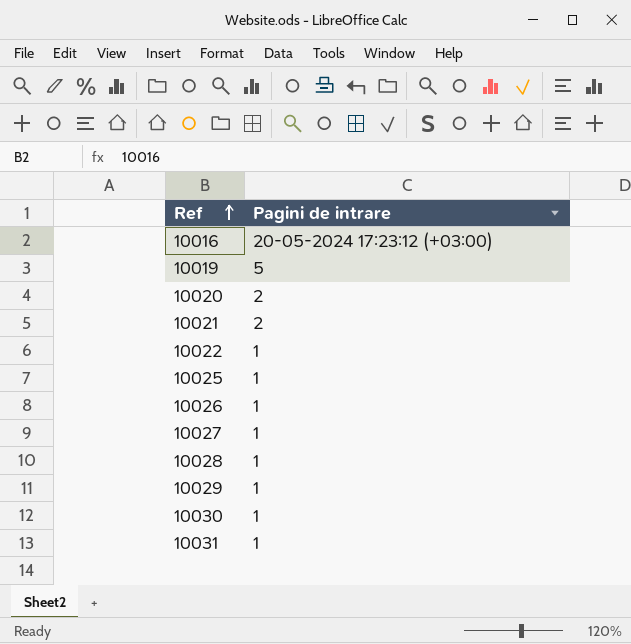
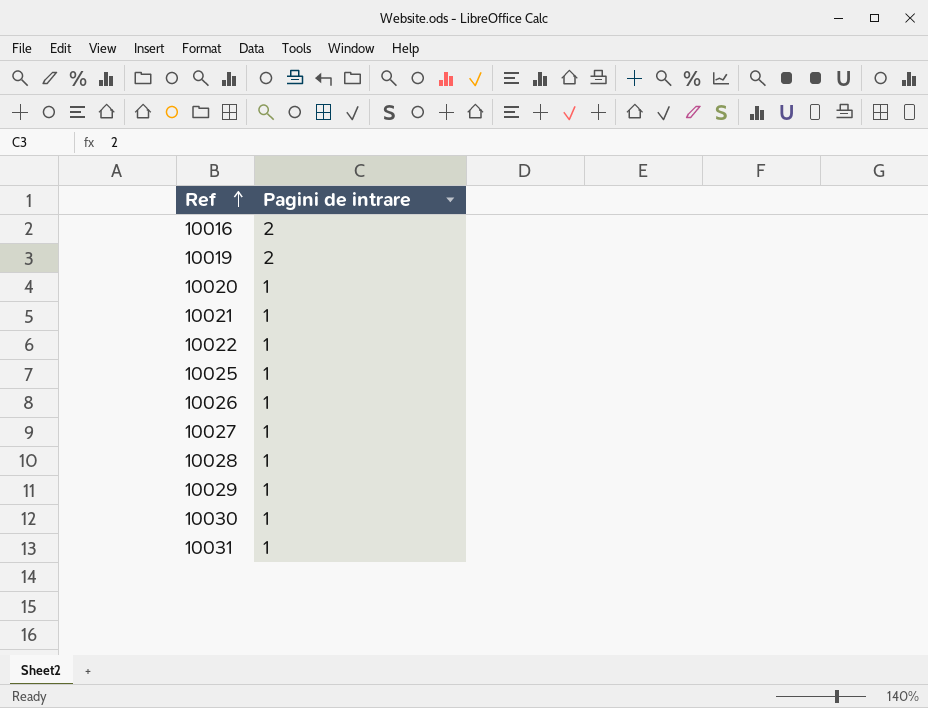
10016 | Pagini de intrare: 20-05-2024 17:23:12 (+03:00) -> 2
10019 | Pagini de intrare: 5 -> 2
10020 | Pagini de intrare: 2 -> 1
10021 | Pagini de intrare: 2 -> 1

